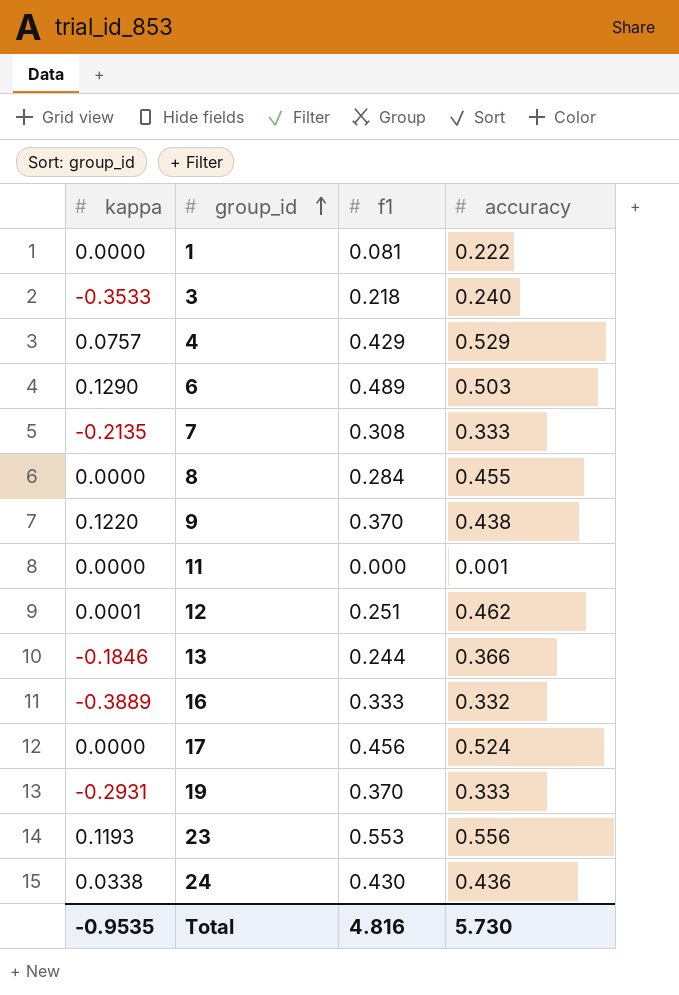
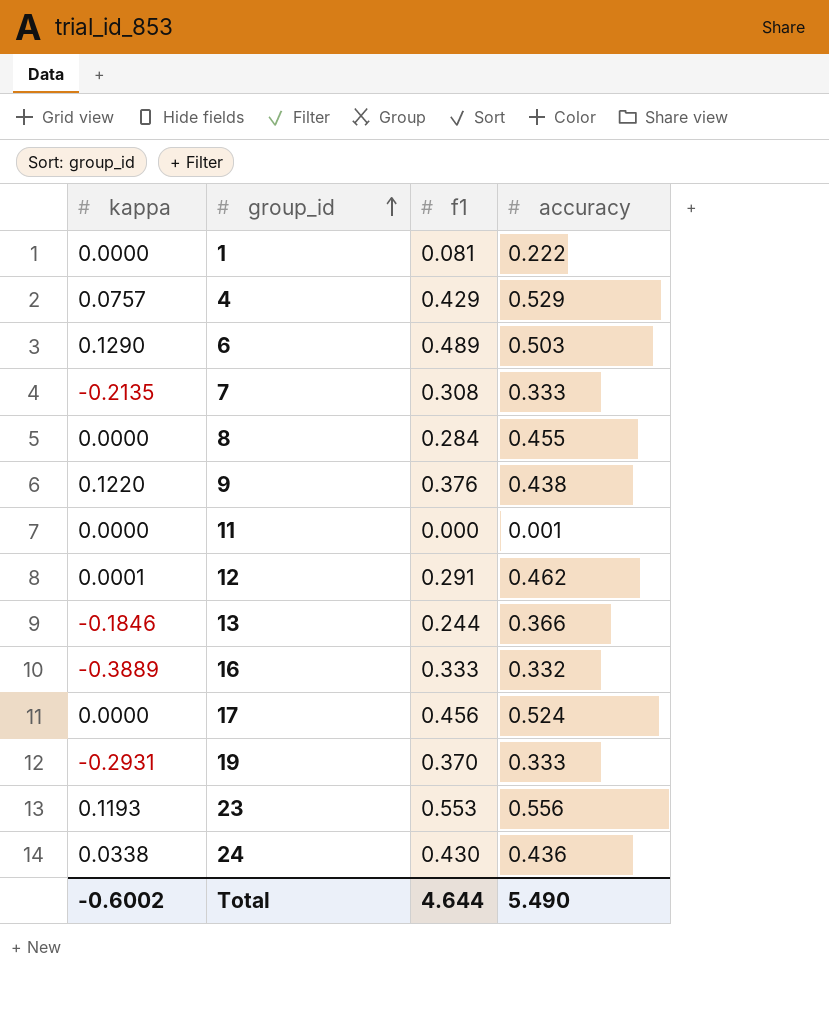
row 3: -0.3533 | 0.218 | 0.240 -> none
9 | f1: 0.370 -> 0.376
12 | f1: 0.251 -> 0.291
Total | kappa: -0.9535 -> -0.6002
Total | f1: 4.816 -> 4.644
Total | accuracy: 5.730 -> 5.490

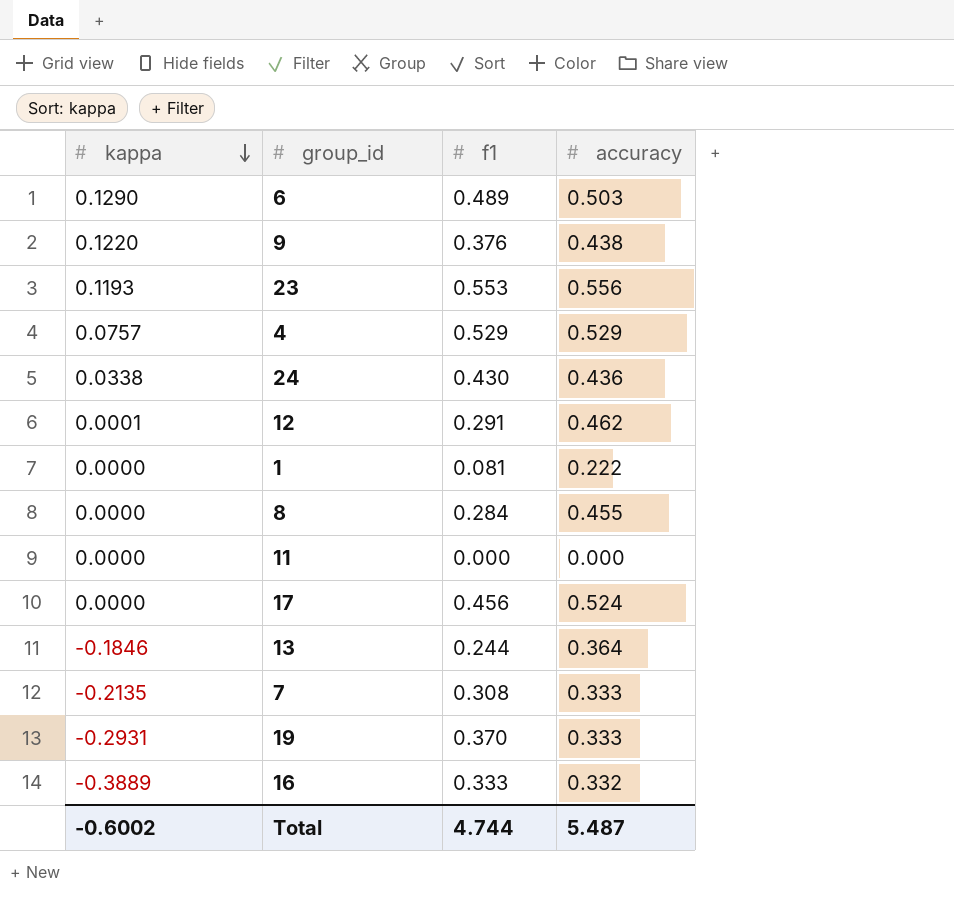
row order: group_id ascending -> kappa descending
4 | f1: 0.429 -> 0.529
11 | accuracy: 0.001 -> 0.000
13 | accuracy: 0.366 -> 0.364
Total | f1: 4.644 -> 4.744
Total | accuracy: 5.490 -> 5.487

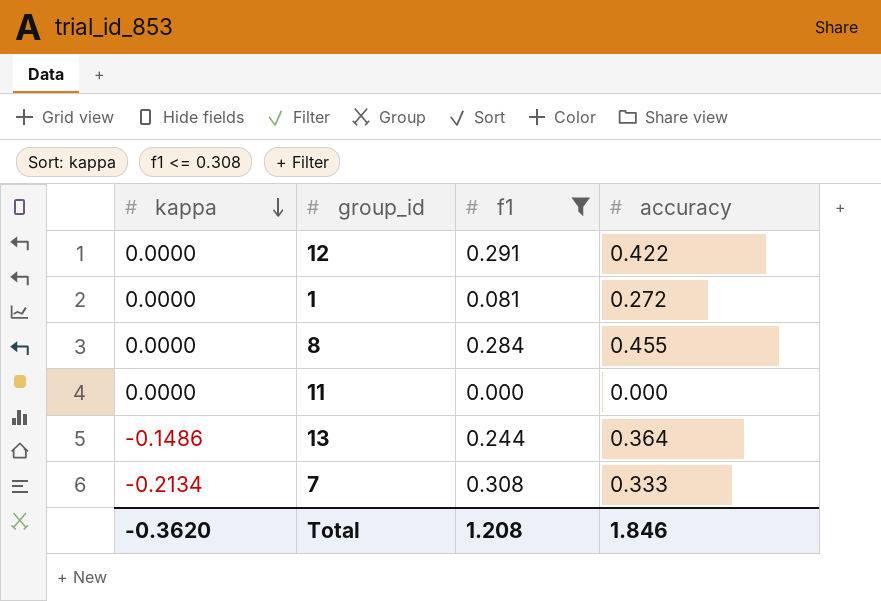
filter: none -> f1 <= 0.308
12 | kappa: 0.0001 -> 0.0000
12 | accuracy: 0.462 -> 0.422
1 | accuracy: 0.222 -> 0.272
13 | kappa: -0.1846 -> -0.1486
7 | kappa: -0.2135 -> -0.2134
Total | kappa: -0.6002 -> -0.3620
Total | f1: 4.744 -> 1.208
Total | accuracy: 5.487 -> 1.846

